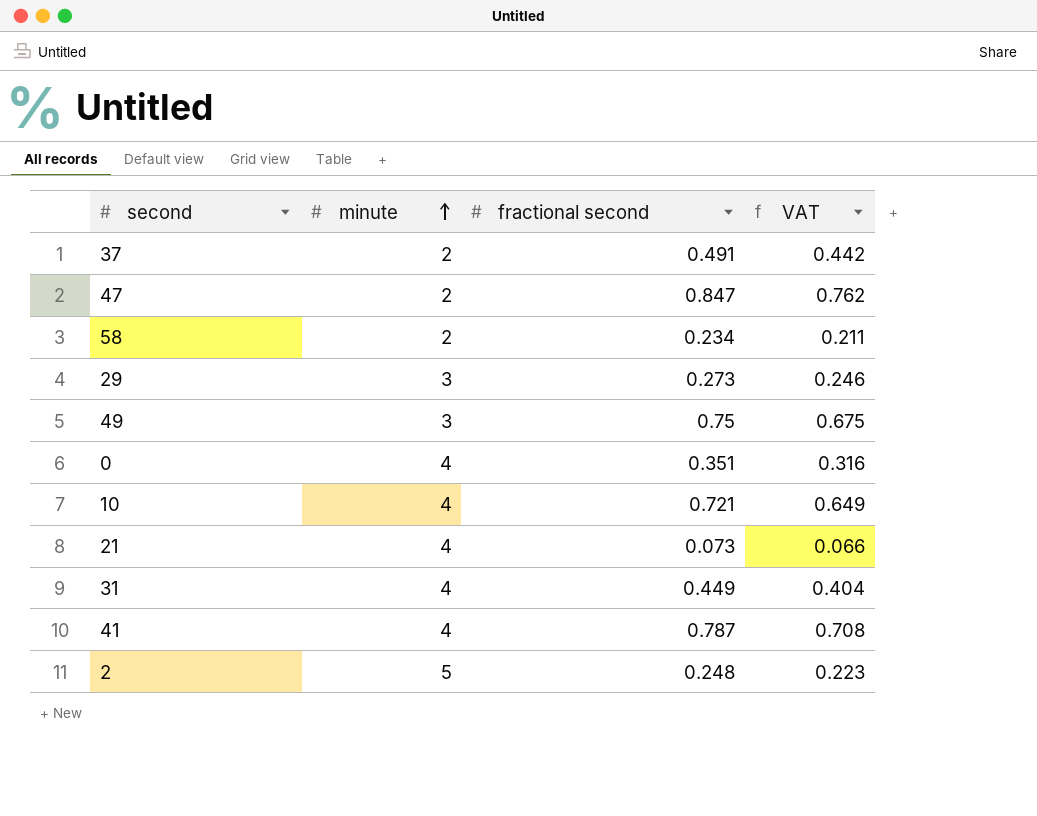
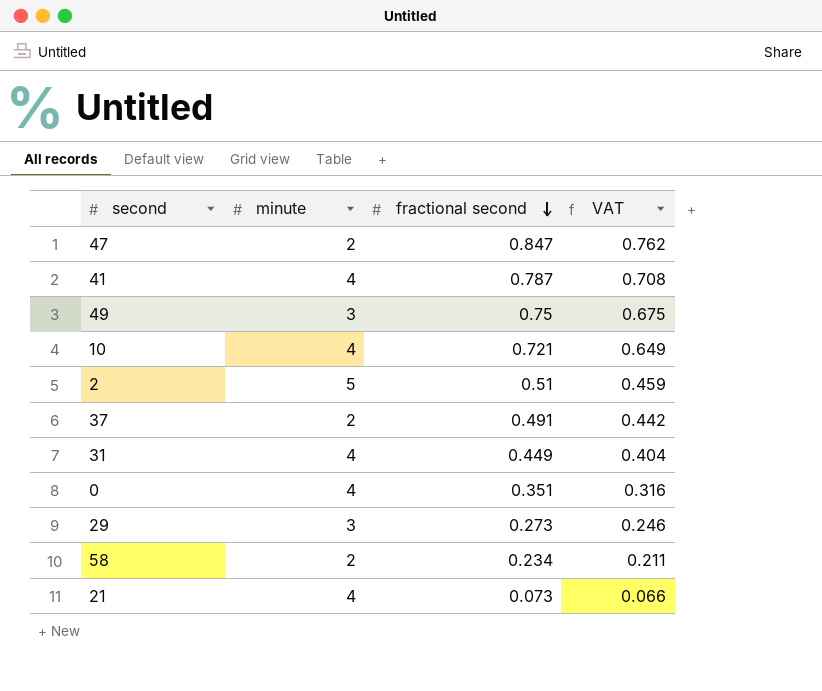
row order: minute ascending -> fractional second descending
2 | fractional second: 0.248 -> 0.51
2 | VAT: 0.223 -> 0.459

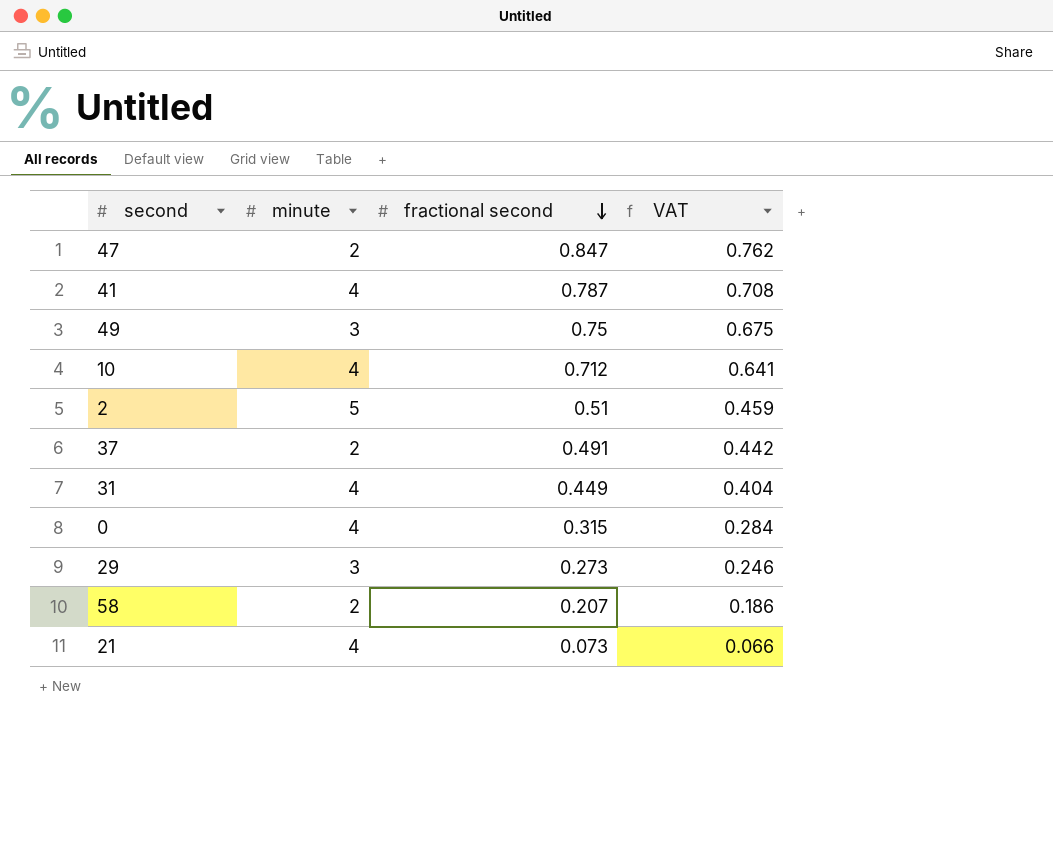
10 | fractional second: 0.721 -> 0.712
10 | VAT: 0.649 -> 0.641
0 | fractional second: 0.351 -> 0.315
0 | VAT: 0.316 -> 0.284
58 | fractional second: 0.234 -> 0.207
58 | VAT: 0.211 -> 0.186

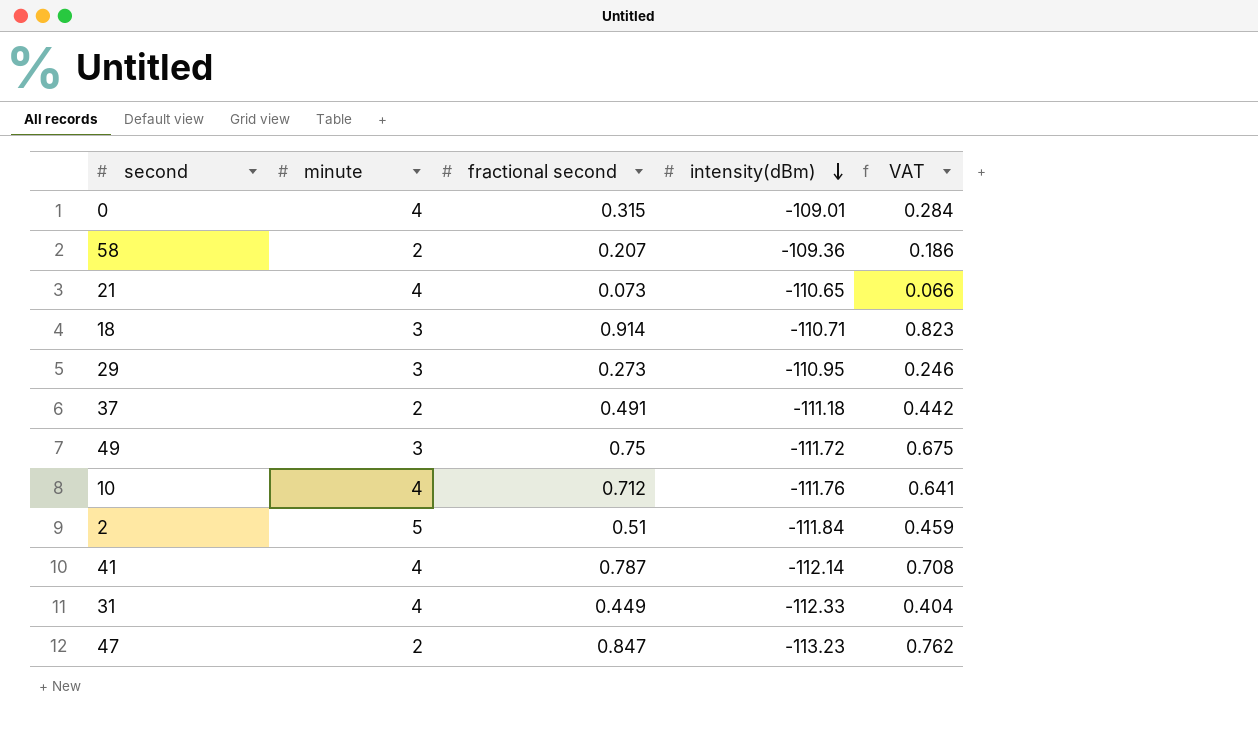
row order: fractional second descending -> intensity(dBm) descending
column intensity(dBm) | position: none -> 4
row 18: none -> 3 | 0.914 | -110.71 | 0.823

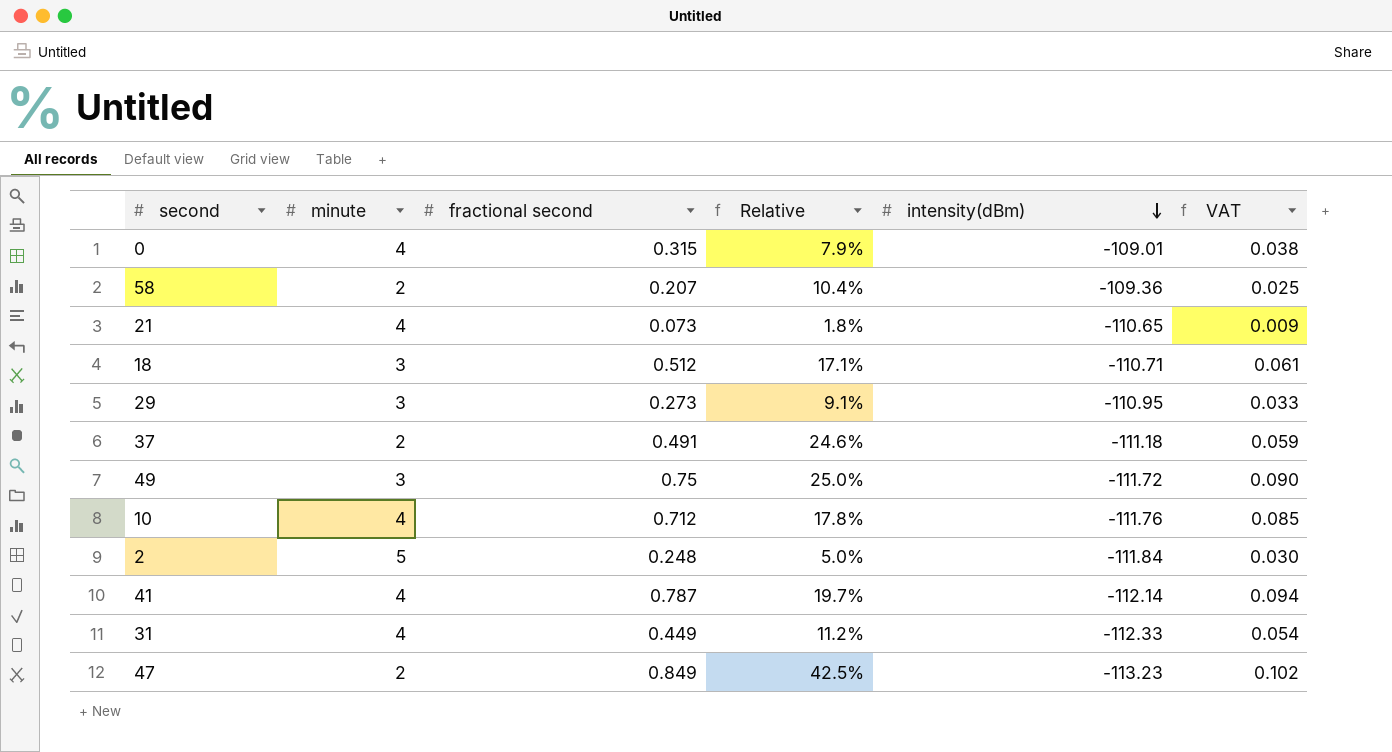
column Relative | formula: none -> [fractional second] / [minute]
column VAT | formula: [fractional second] * 0.9 -> [fractional second] * 0.12
18 | fractional second: 0.914 -> 0.512
2 | fractional second: 0.51 -> 0.248
47 | fractional second: 0.847 -> 0.849

